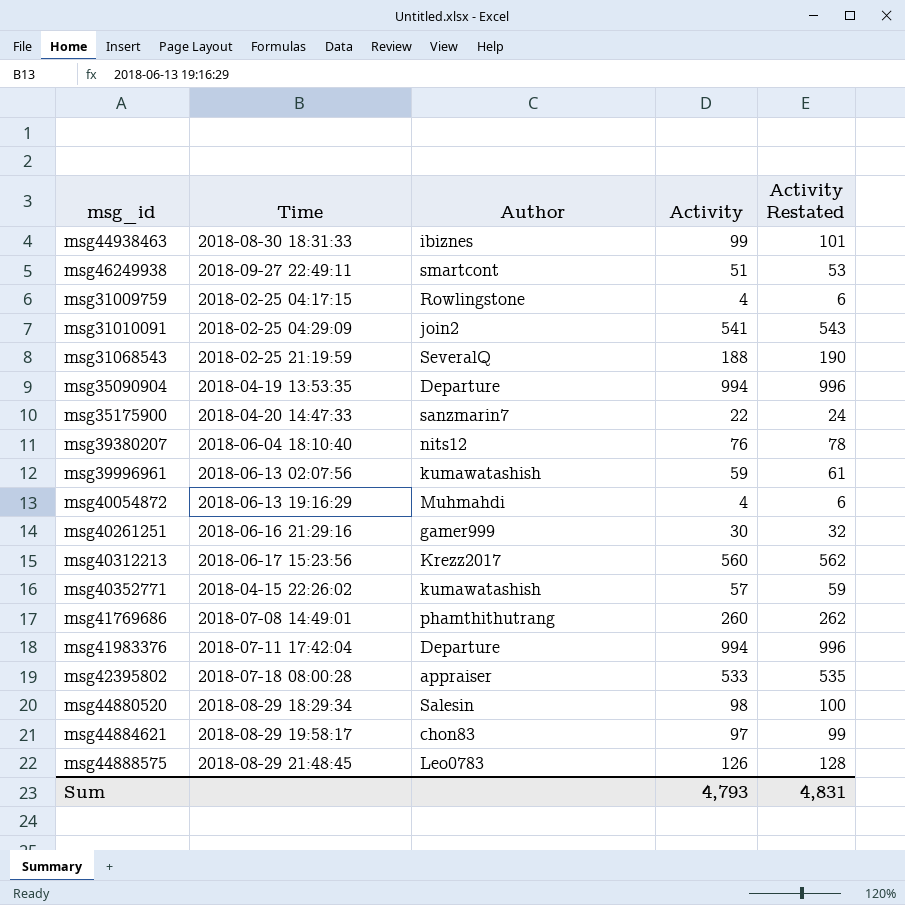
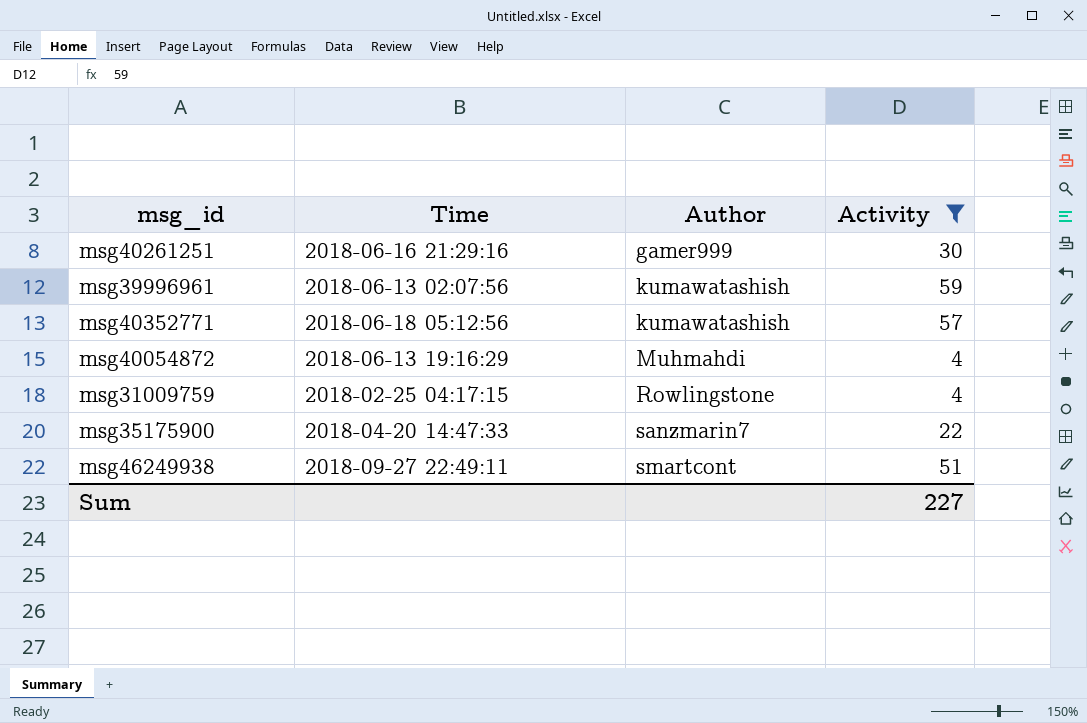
filter: none -> Activity <= 59
row order: none -> Author ascending
column Activity Restated | formula: [Activity] + 2 -> none
msg40352771 | Time: 2018-04-15 22:26:02 -> 2018-06-18 05:12:56
Sum | Activity: 4,793 -> 227

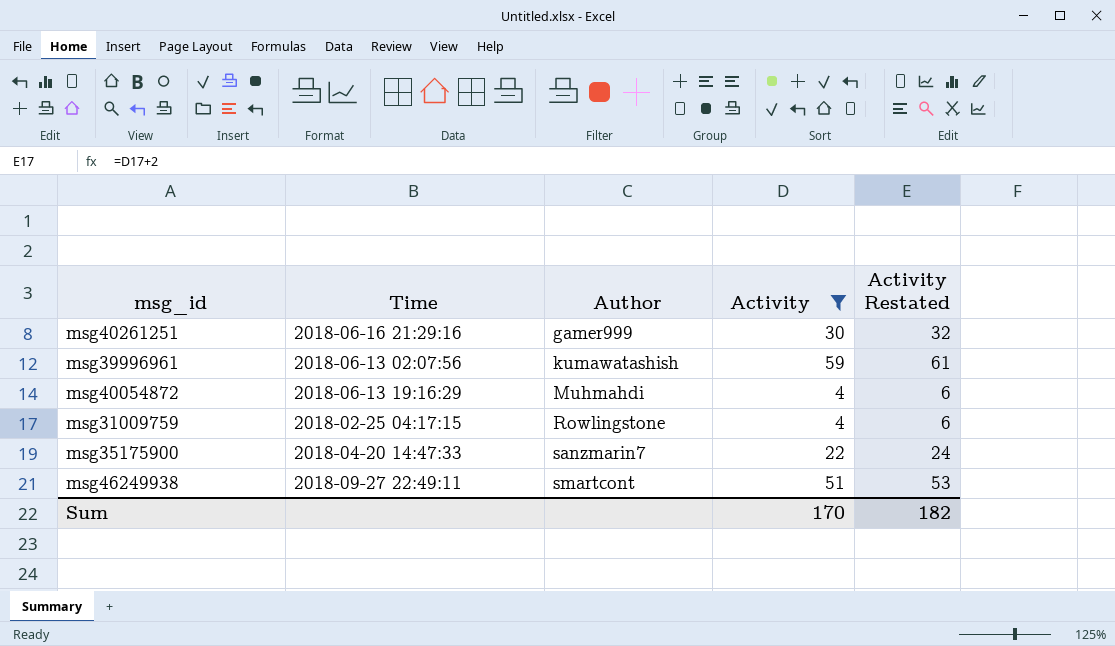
column Activity Restated | formula: none -> [Activity] + 2
row msg40352771: 2018-06-18 05:12:56 | kumawatashish | 57 -> none
Sum | Activity: 227 -> 170

